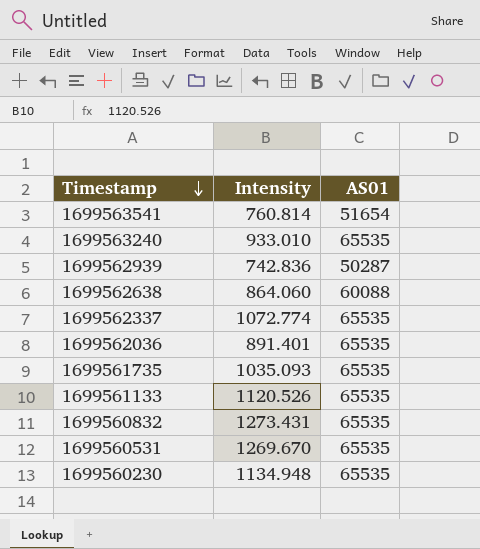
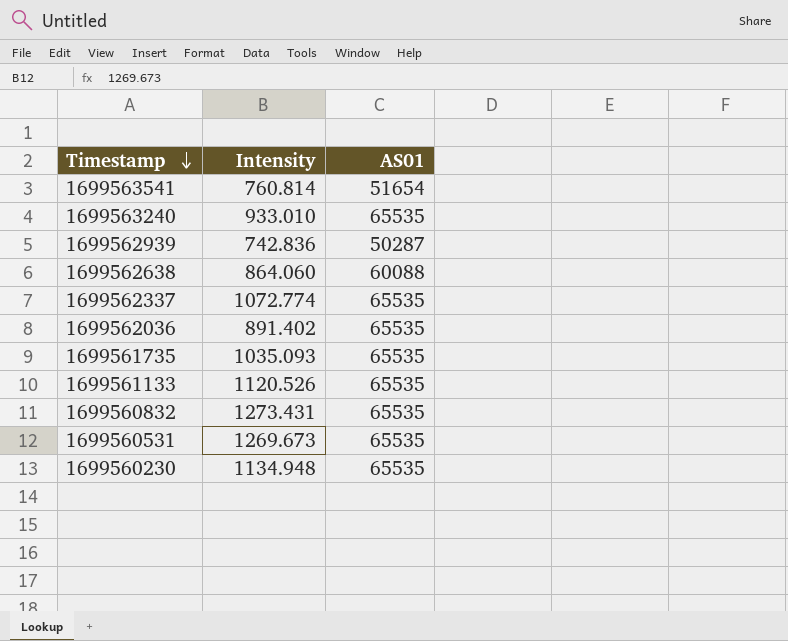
1699562036 | Intensity: 891.401 -> 891.402
1699560531 | Intensity: 1269.670 -> 1269.673

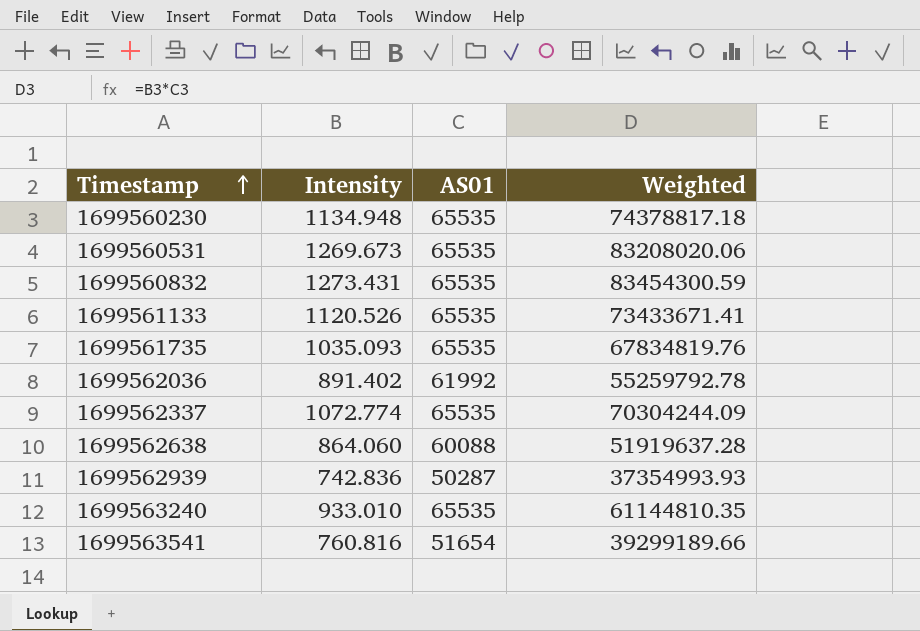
row order: Timestamp descending -> Timestamp ascending
column Weighted | formula: none -> [Intensity] * [AS01]
1699562036 | AS01: 65535 -> 61992
1699563541 | Intensity: 760.814 -> 760.816

